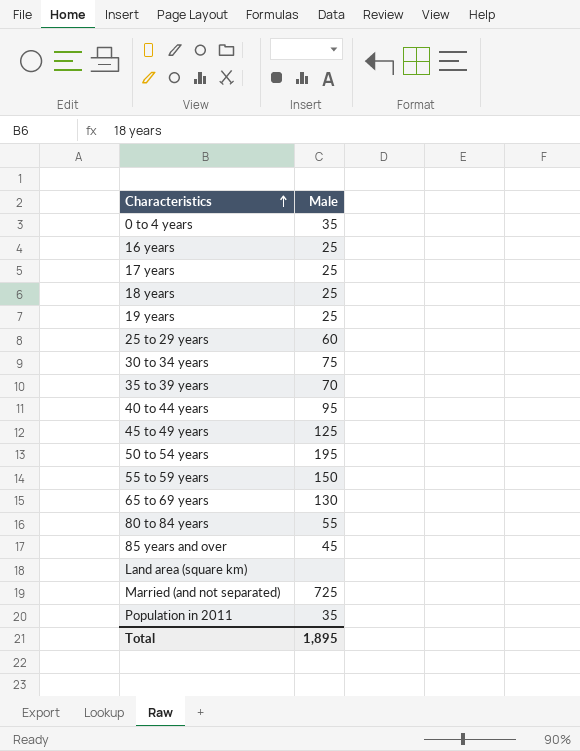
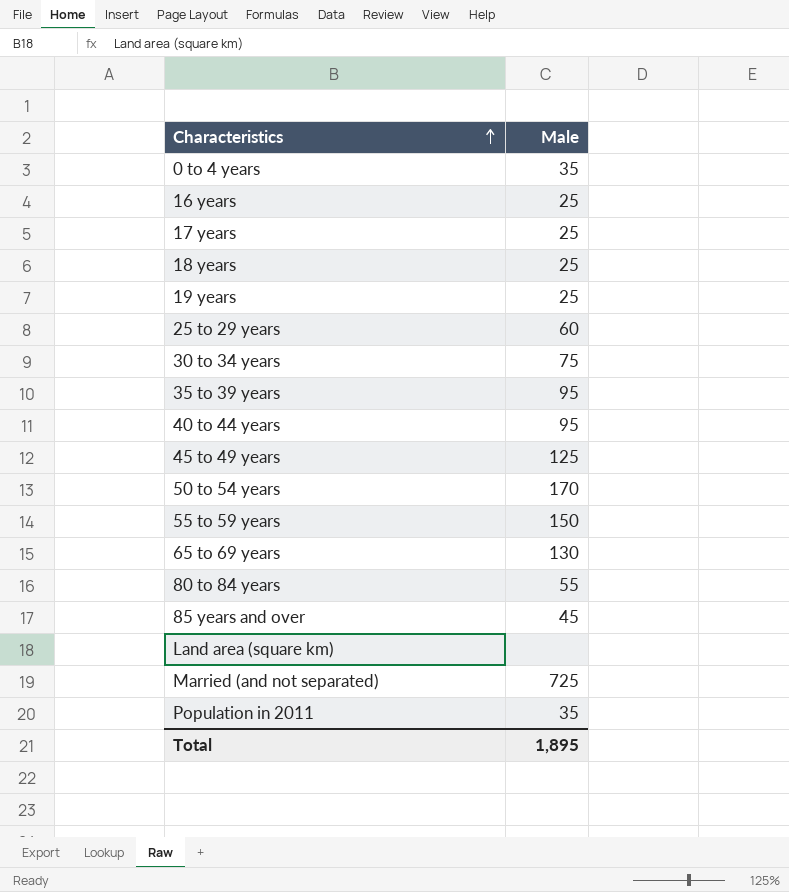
35 to 39 years | Male: 70 -> 95
50 to 54 years | Male: 195 -> 170

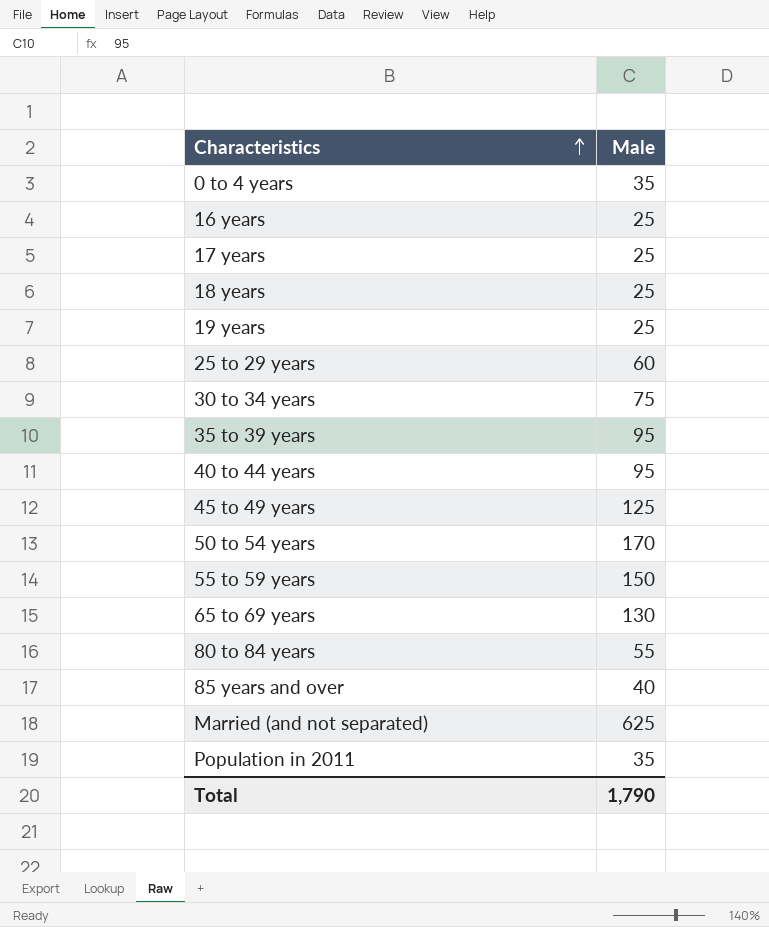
row Land area (square km): none -> none
85 years and over | Male: 45 -> 40
Married (and not separated) | Male: 725 -> 625
Total | Male: 1,895 -> 1,790

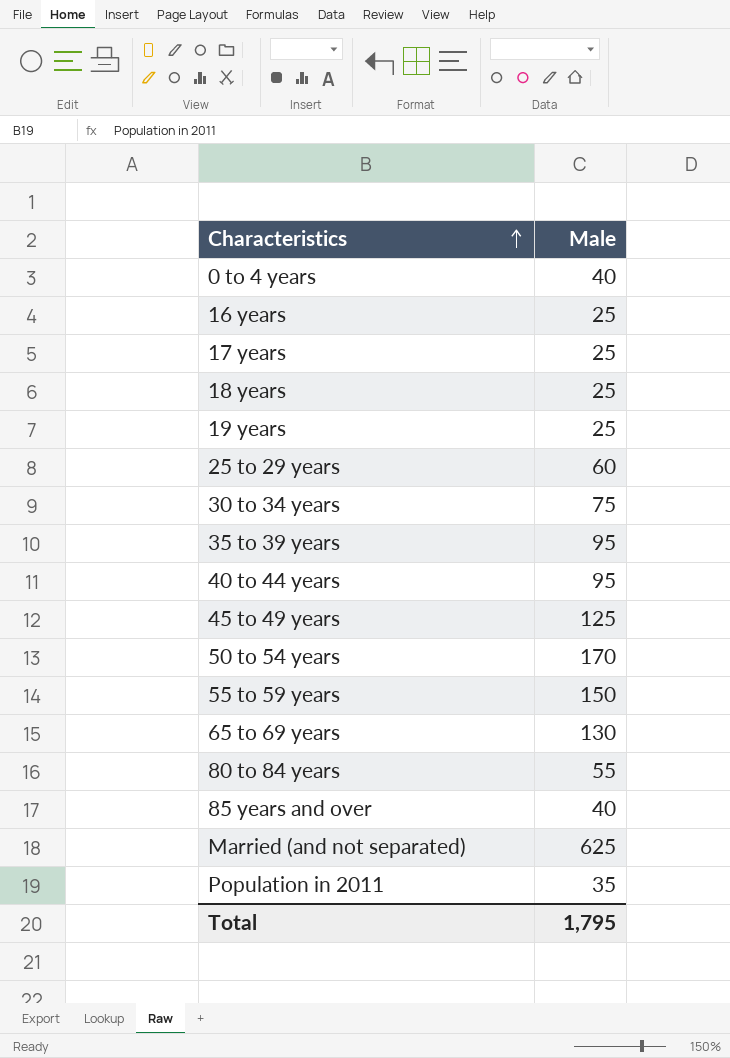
0 to 4 years | Male: 35 -> 40
Total | Male: 1,790 -> 1,795

